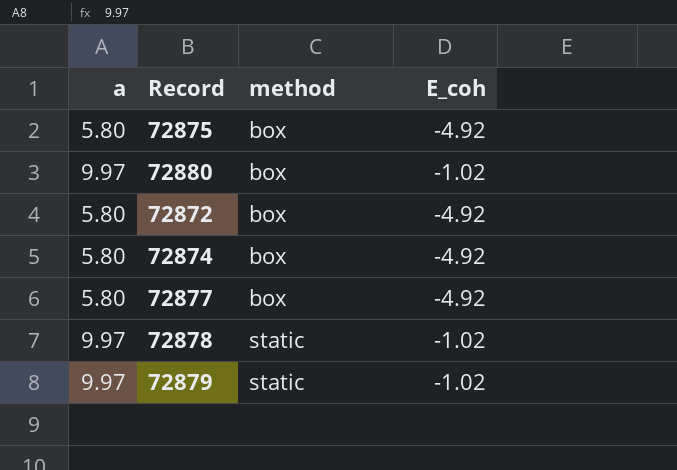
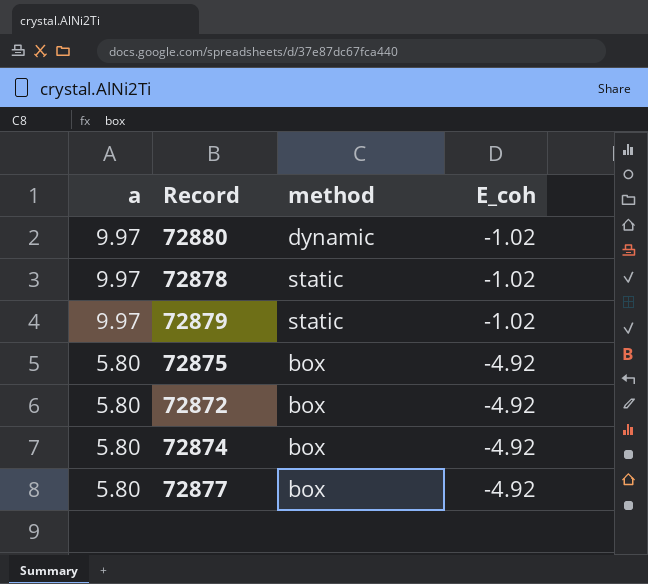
row order: method ascending -> a descending
72880 | method: box -> dynamic

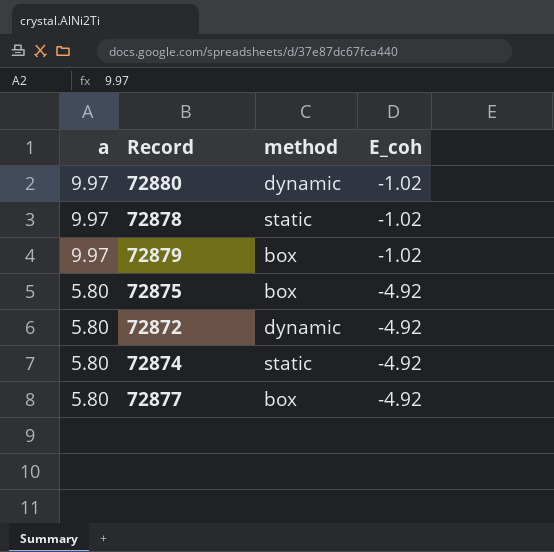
72879 | method: static -> box
72872 | method: box -> dynamic
72874 | method: box -> static

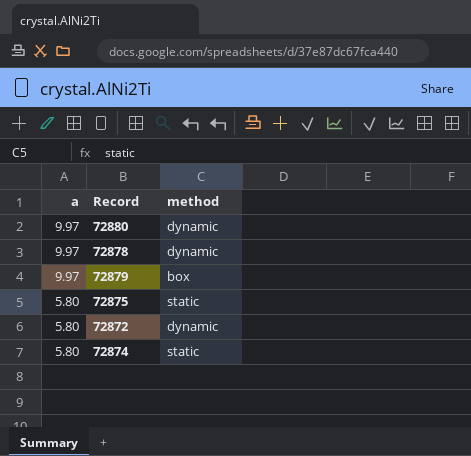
column E_coh | position: 4 -> none
row 72877: 5.80 | box | -4.92 -> none
72878 | method: static -> dynamic
72875 | method: box -> static

